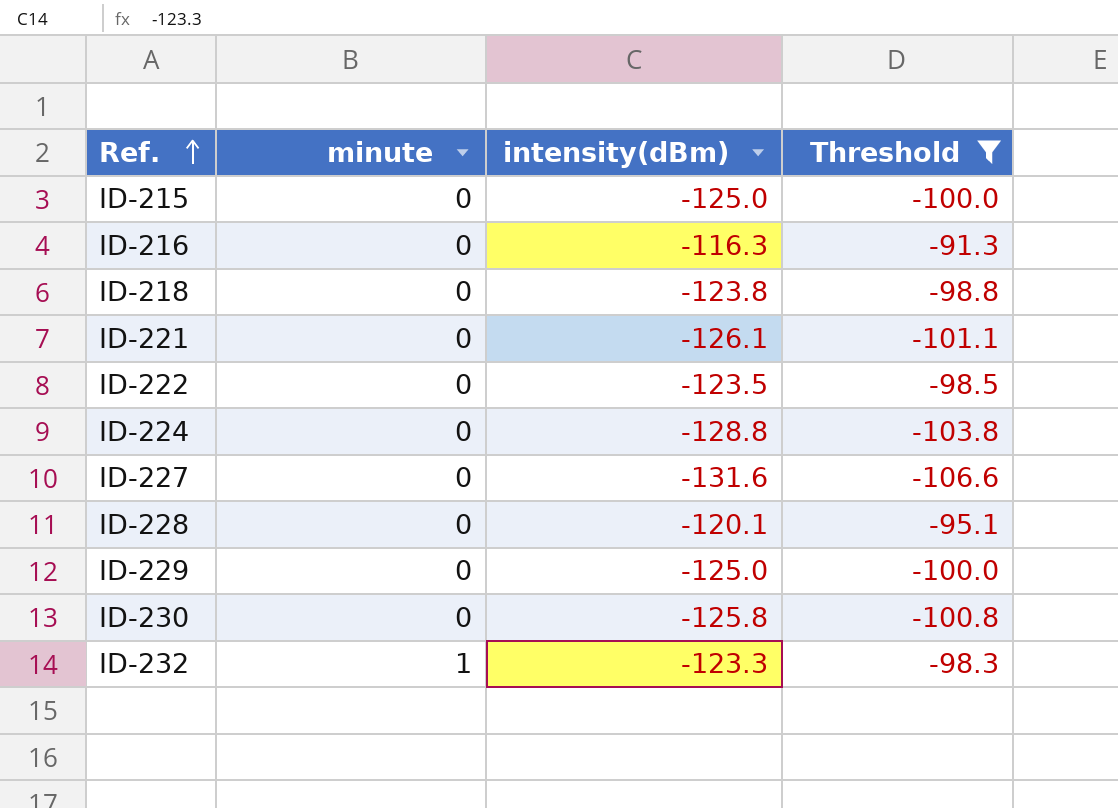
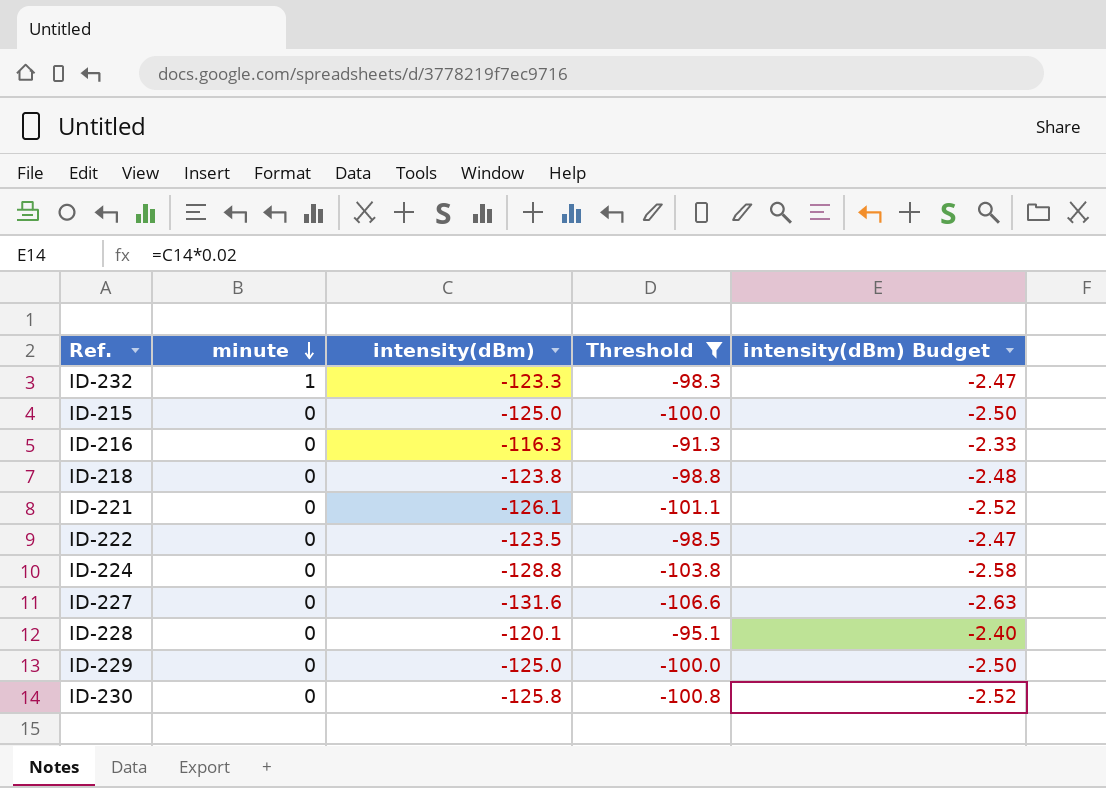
row order: Ref. ascending -> minute descending
column intensity(dBm) Budget | formula: none -> [intensity(dBm)] * 0.02

